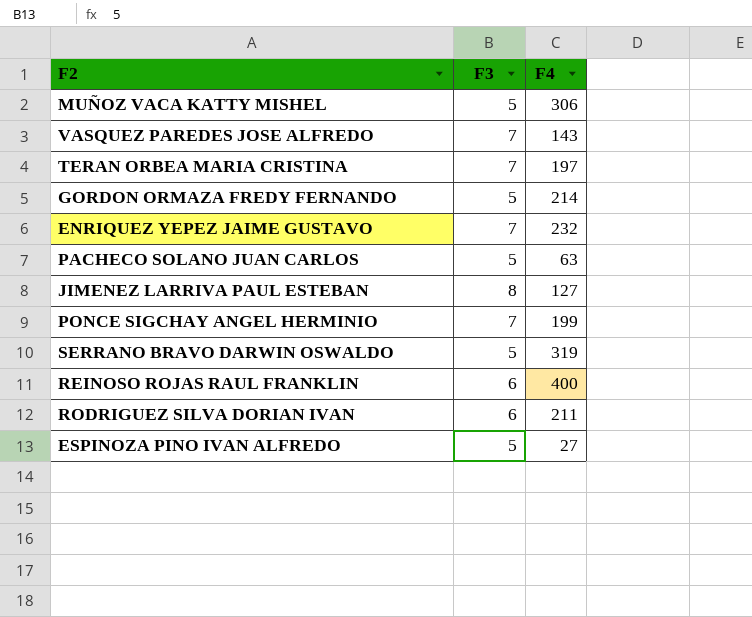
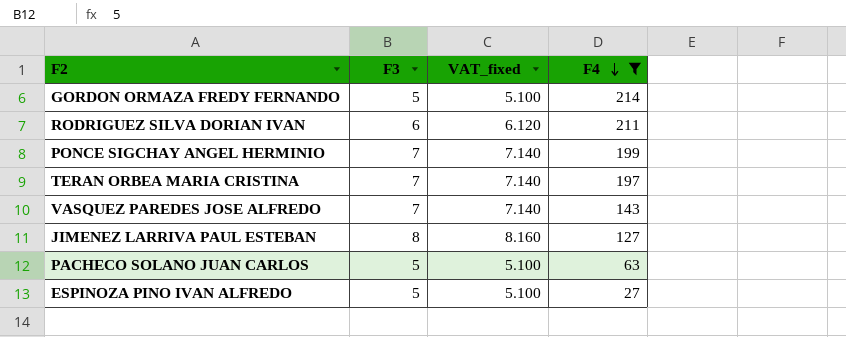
filter: none -> F4 <= 214
row order: none -> F4 descending
column VAT_fixed | formula: none -> [F3] * 1.02

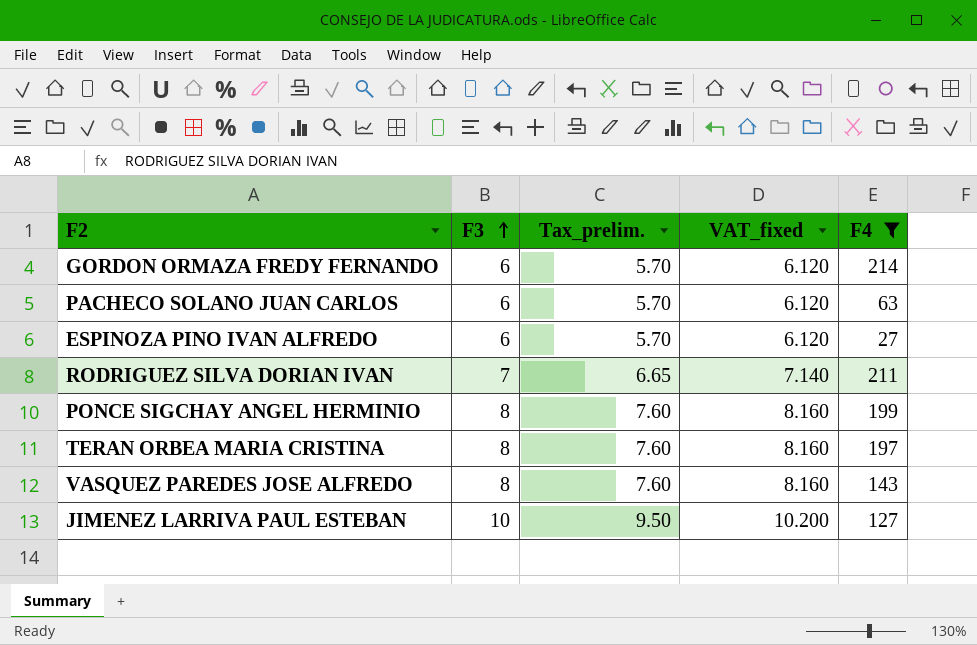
row order: F4 descending -> F3 ascending
column Tax_prelim. | formula: none -> [F3] * 0.95
GORDON ORMAZA FREDY FERNANDO | F3: 5 -> 6
GORDON ORMAZA FREDY FERNANDO | VAT_fixed: 5.100 -> 6.120
PACHECO SOLANO JUAN CARLOS | F3: 5 -> 6
PACHECO SOLANO JUAN CARLOS | VAT_fixed: 5.100 -> 6.120
ESPINOZA PINO IVAN ALFREDO | F3: 5 -> 6
ESPINOZA PINO IVAN ALFREDO | VAT_fixed: 5.100 -> 6.120
RODRIGUEZ SILVA DORIAN IVAN | F3: 6 -> 7
RODRIGUEZ SILVA DORIAN IVAN | VAT_fixed: 6.120 -> 7.140
PONCE SIGCHAY ANGEL HERMINIO | F3: 7 -> 8
PONCE SIGCHAY ANGEL HERMINIO | VAT_fixed: 7.140 -> 8.160
TERAN ORBEA MARIA CRISTINA | F3: 7 -> 8
TERAN ORBEA MARIA CRISTINA | VAT_fixed: 7.140 -> 8.160
VASQUEZ PAREDES JOSE ALFREDO | F3: 7 -> 8
VASQUEZ PAREDES JOSE ALFREDO | VAT_fixed: 7.140 -> 8.160
JIMENEZ LARRIVA PAUL ESTEBAN | F3: 8 -> 10
JIMENEZ LARRIVA PAUL ESTEBAN | VAT_fixed: 8.160 -> 10.200

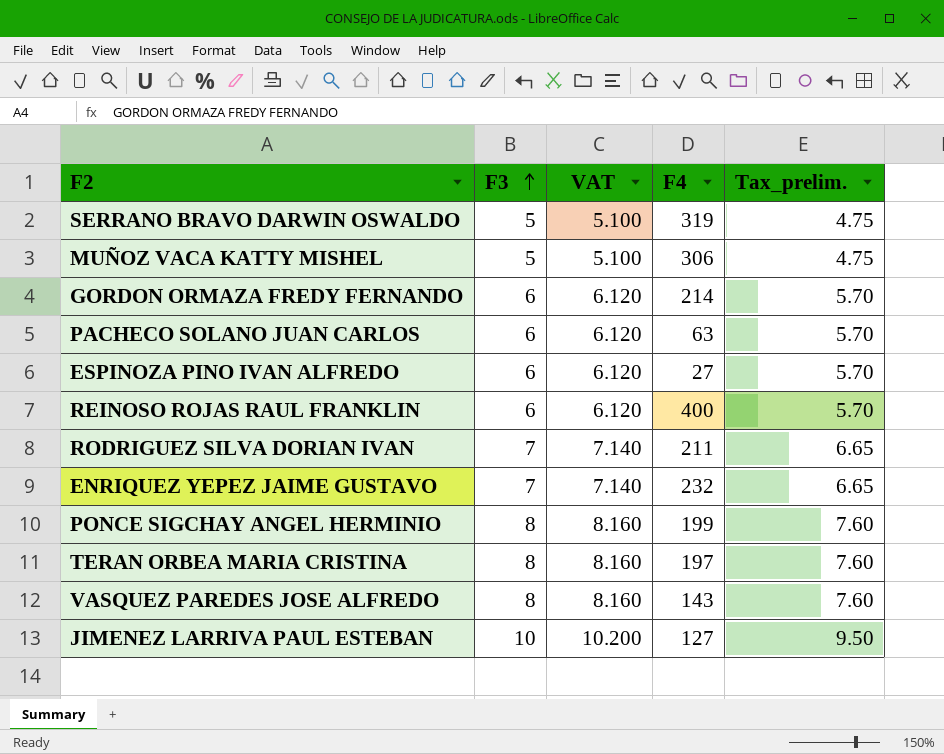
filter: F4 <= 214 -> none
column name: VAT_fixed -> VAT
column Tax_prelim. | position: 3 -> 5

